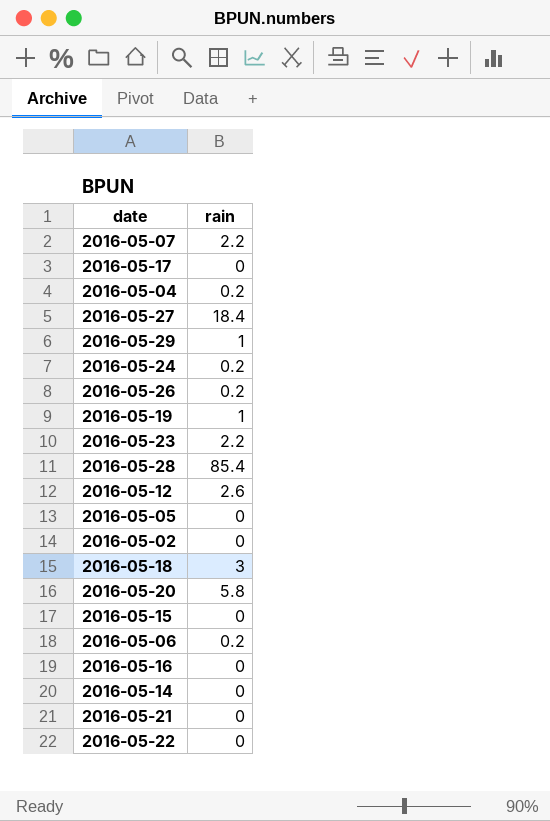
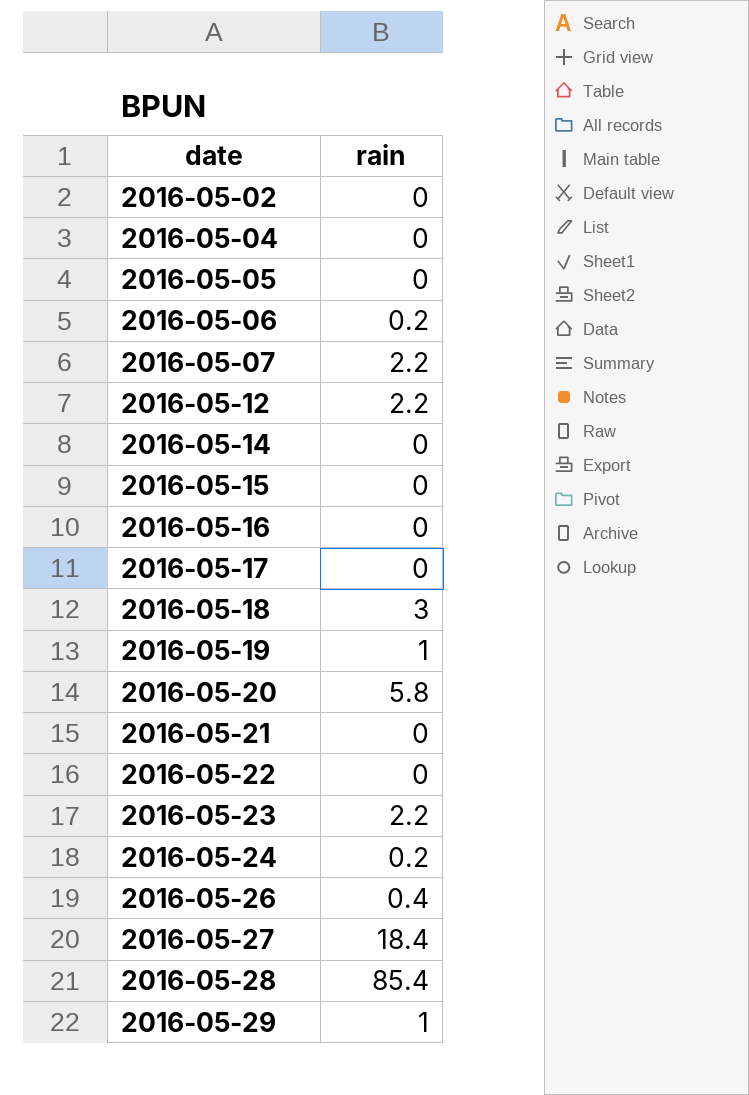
row order: none -> date ascending
2016-05-04 | rain: 0.2 -> 0
2016-05-12 | rain: 2.6 -> 2.2
2016-05-26 | rain: 0.2 -> 0.4

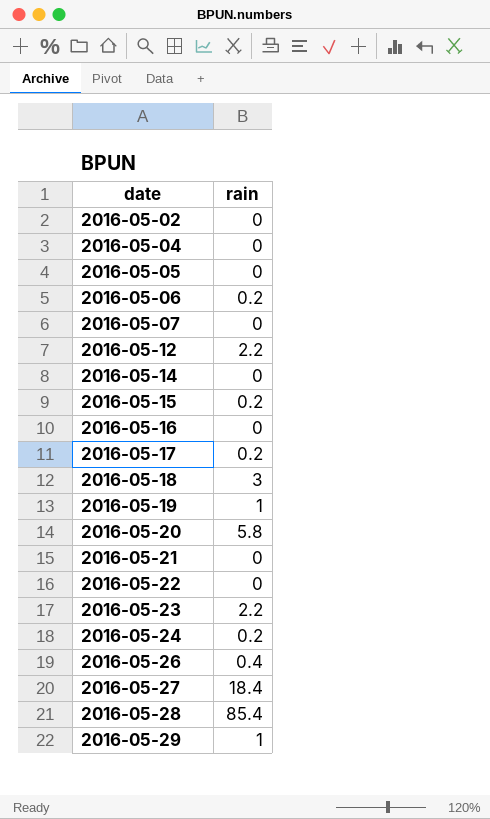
2016-05-07 | rain: 2.2 -> 0
2016-05-15 | rain: 0 -> 0.2
2016-05-17 | rain: 0 -> 0.2

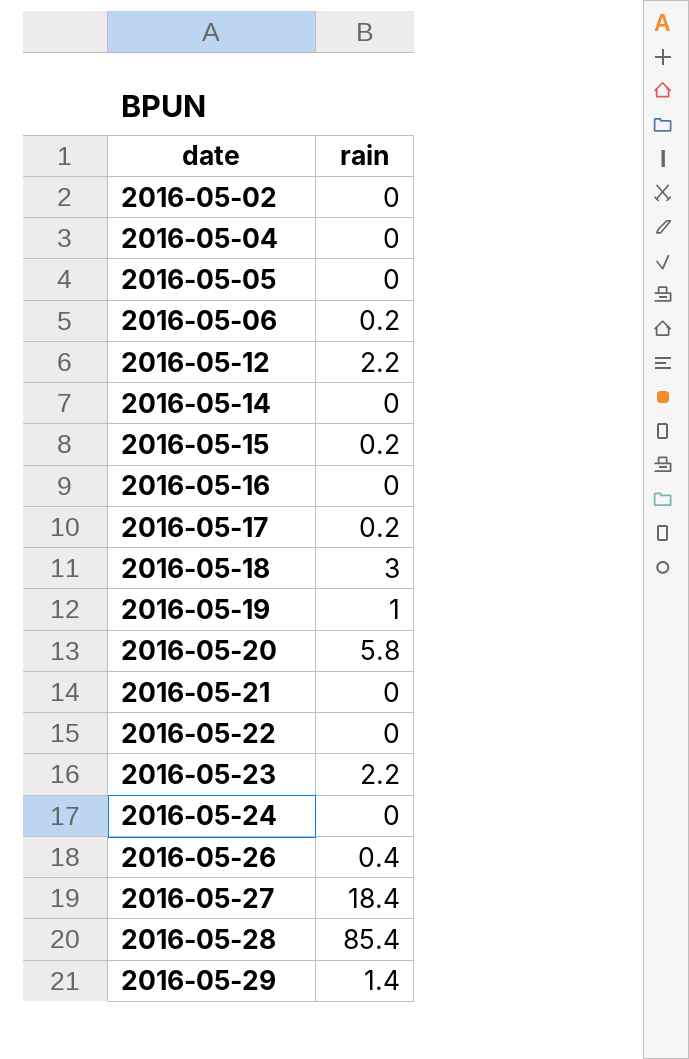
row 2016-05-07: 0 -> none
2016-05-24 | rain: 0.2 -> 0
2016-05-29 | rain: 1 -> 1.4

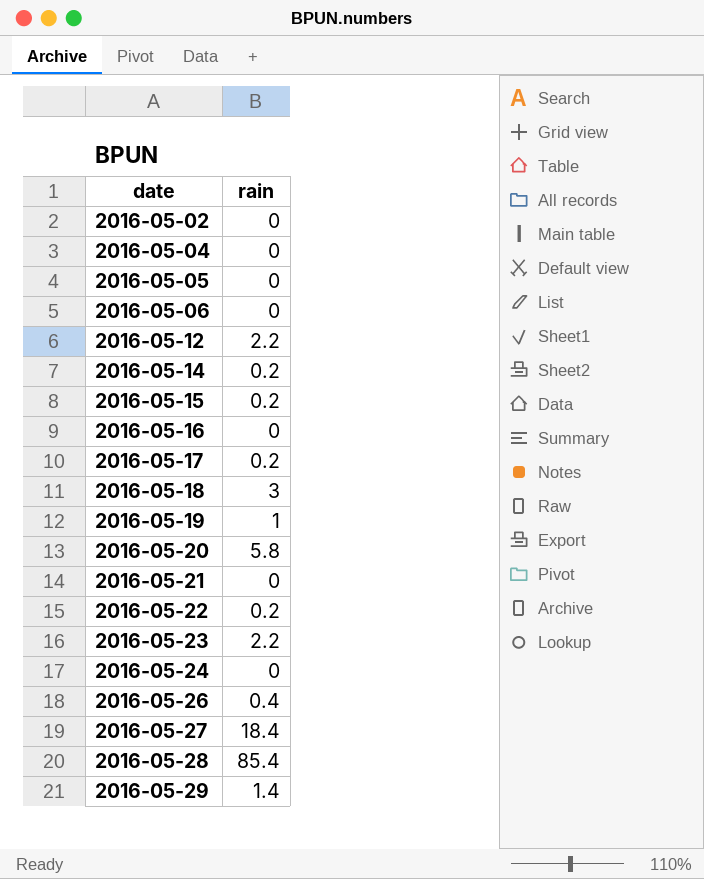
2016-05-06 | rain: 0.2 -> 0
2016-05-14 | rain: 0 -> 0.2
2016-05-22 | rain: 0 -> 0.2

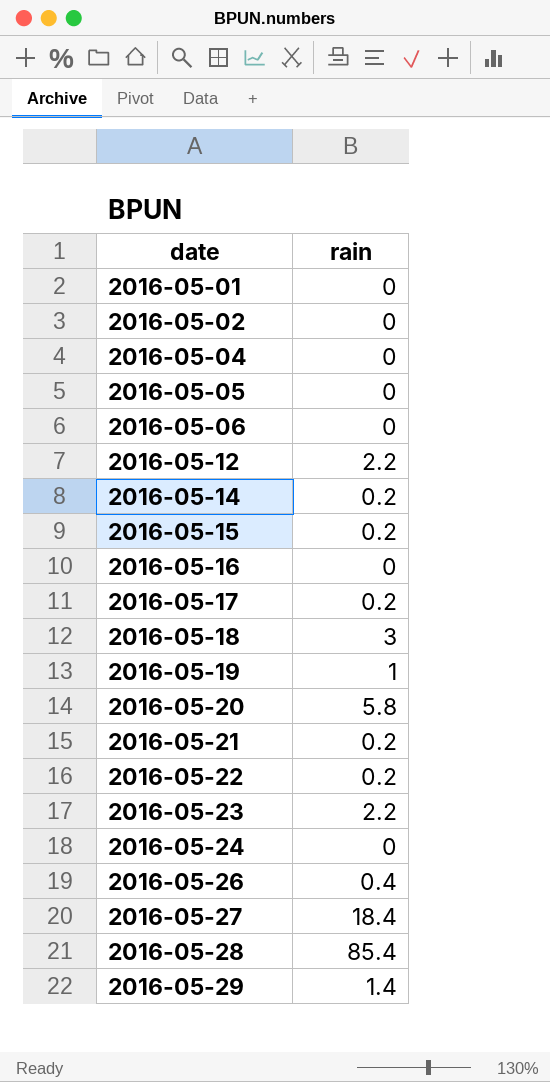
row 2016-05-01: none -> 0
2016-05-21 | rain: 0 -> 0.2

